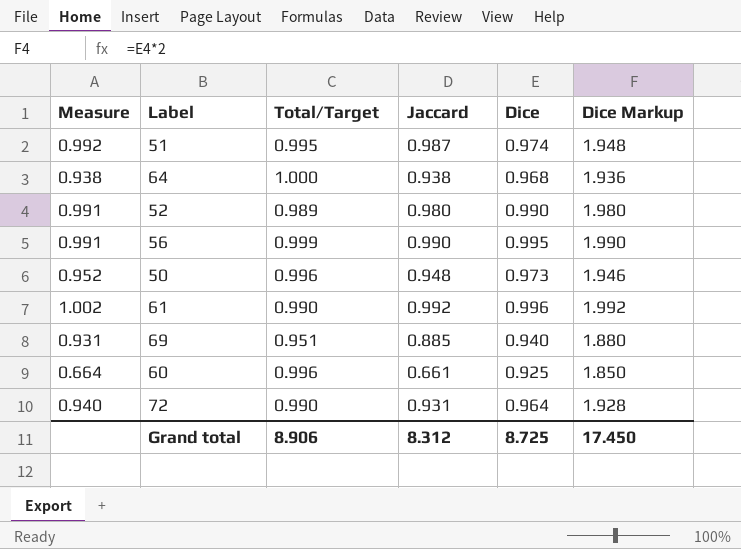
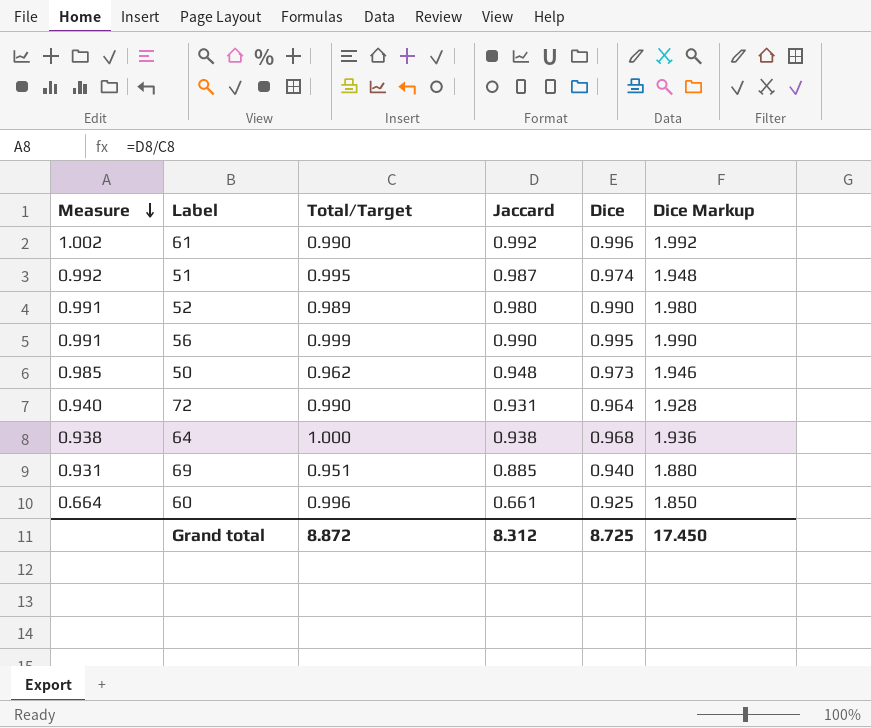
row order: none -> Measure descending
50 | Measure: 0.952 -> 0.985
50 | Total/Target: 0.996 -> 0.962
Grand total | Total/Target: 8.906 -> 8.872

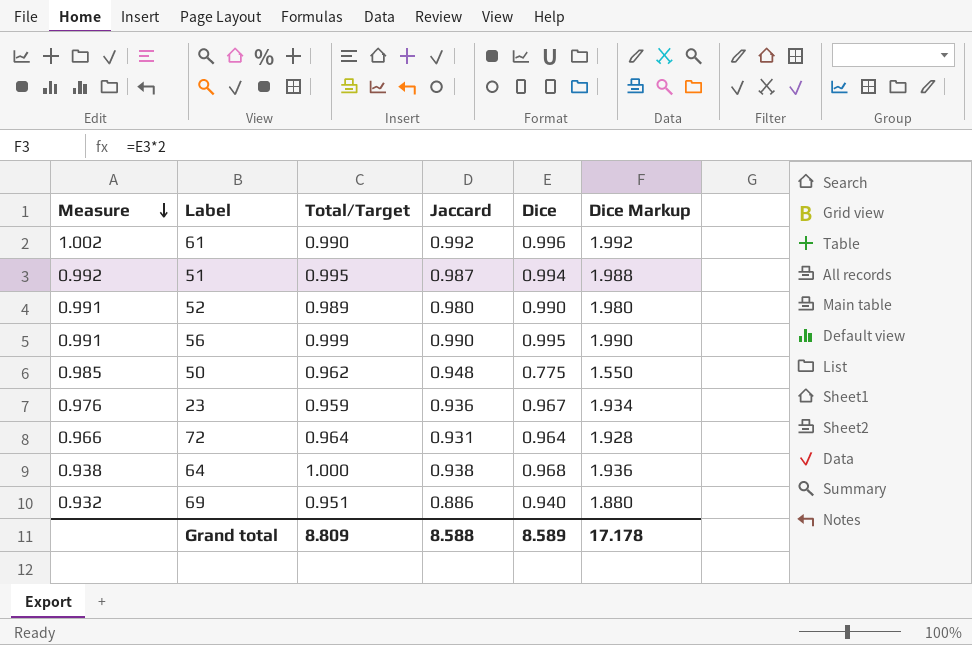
row 60: 0.664 | 0.996 | 0.661 | 0.925 | 1.850 -> none
51 | Dice: 0.974 -> 0.994
51 | Dice Markup: 1.948 -> 1.988
50 | Dice: 0.973 -> 0.775
50 | Dice Markup: 1.946 -> 1.550
row 23: none -> 0.976 | 0.959 | 0.936 | 0.967 | 1.934
72 | Measure: 0.940 -> 0.966
72 | Total/Target: 0.990 -> 0.964
69 | Measure: 0.931 -> 0.932
69 | Jaccard: 0.885 -> 0.886
Grand total | Total/Target: 8.872 -> 8.809
Grand total | Jaccard: 8.312 -> 8.588
Grand total | Dice: 8.725 -> 8.589
Grand total | Dice Markup: 17.450 -> 17.178

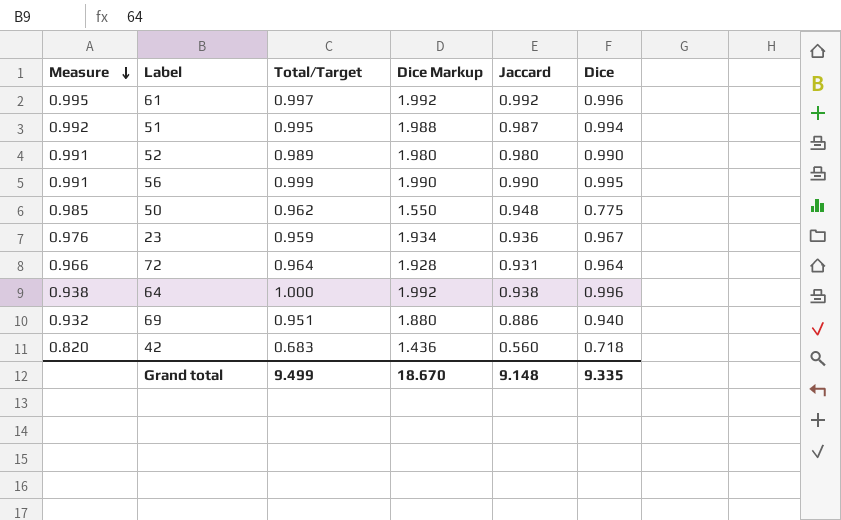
column Dice Markup | position: 6 -> 4
61 | Measure: 1.002 -> 0.995
61 | Total/Target: 0.990 -> 0.997
64 | Dice Markup: 1.936 -> 1.992
64 | Dice: 0.968 -> 0.996
row 42: none -> 0.820 | 0.683 | 1.436 | 0.560 | 0.718
Grand total | Total/Target: 8.809 -> 9.499
Grand total | Dice Markup: 17.178 -> 18.670
Grand total | Jaccard: 8.588 -> 9.148
Grand total | Dice: 8.589 -> 9.335

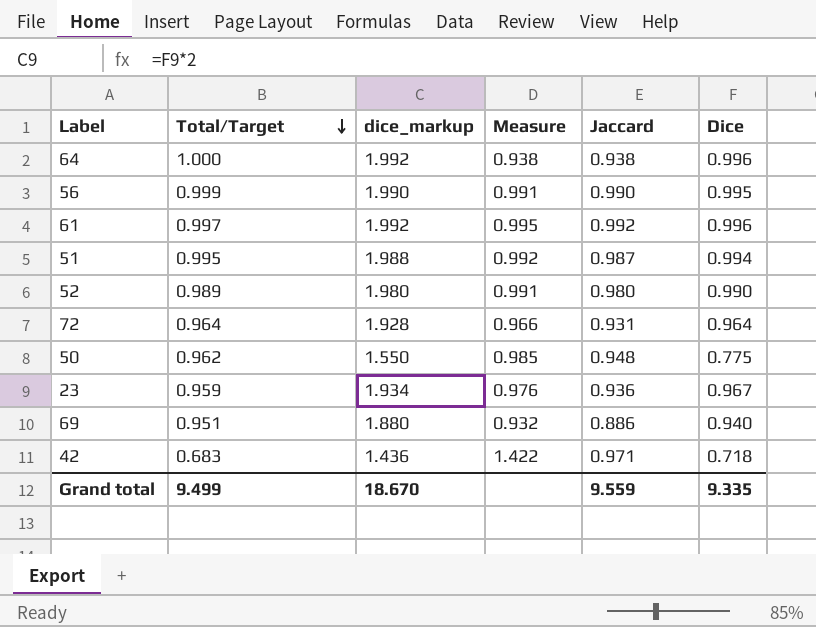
row order: Measure descending -> Total/Target descending
column name: Dice Markup -> dice_markup
column Measure | position: 1 -> 4
42 | Measure: 0.820 -> 1.422
42 | Jaccard: 0.560 -> 0.971
Grand total | Jaccard: 9.148 -> 9.559

